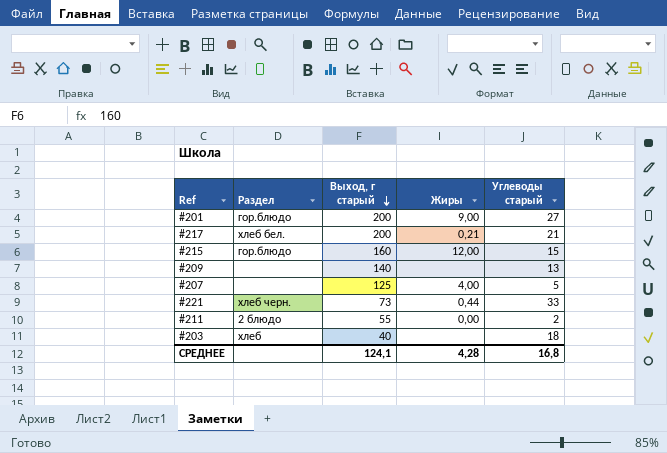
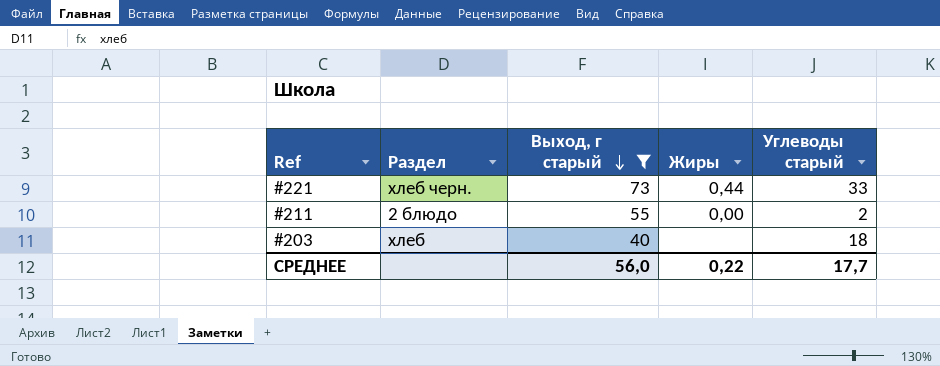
filter: none -> Выход, г старый <= 73
СРЕДНЕЕ | Выход, г старый: 124,1 -> 56,0
СРЕДНЕЕ | Жиры: 4,28 -> 0,22
СРЕДНЕЕ | Углеводы старый: 16,8 -> 17,7

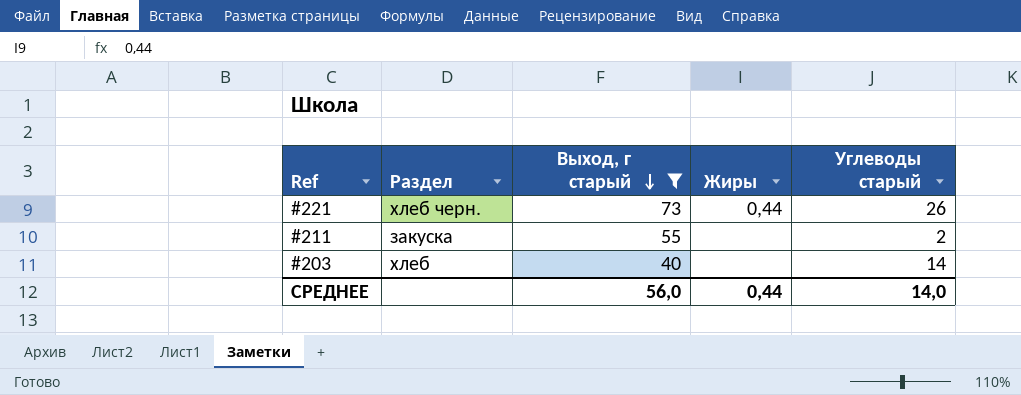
#221 | Углеводы старый: 33 -> 26
#211 | Раздел: 2 блюдо -> закуска
#211 | Жиры: 0,00 -> none
#203 | Углеводы старый: 18 -> 14
СРЕДНЕЕ | Жиры: 0,22 -> 0,44
СРЕДНЕЕ | Углеводы старый: 17,7 -> 14,0

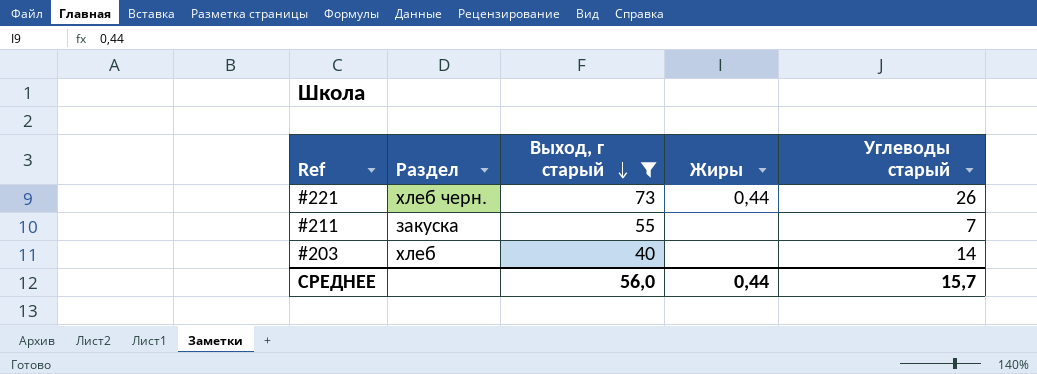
#211 | Углеводы старый: 2 -> 7
СРЕДНЕЕ | Углеводы старый: 14,0 -> 15,7

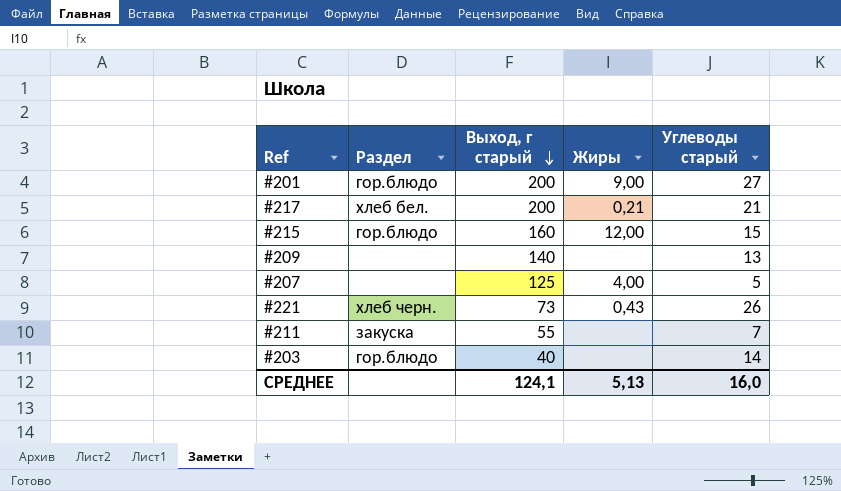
filter: Выход, г старый <= 73 -> none
#221 | Жиры: 0,44 -> 0,43
#203 | Раздел: хлеб -> гор.блюдо
СРЕДНЕЕ | Выход, г старый: 56,0 -> 124,1
СРЕДНЕЕ | Жиры: 0,44 -> 5,13
СРЕДНЕЕ | Углеводы старый: 15,7 -> 16,0

